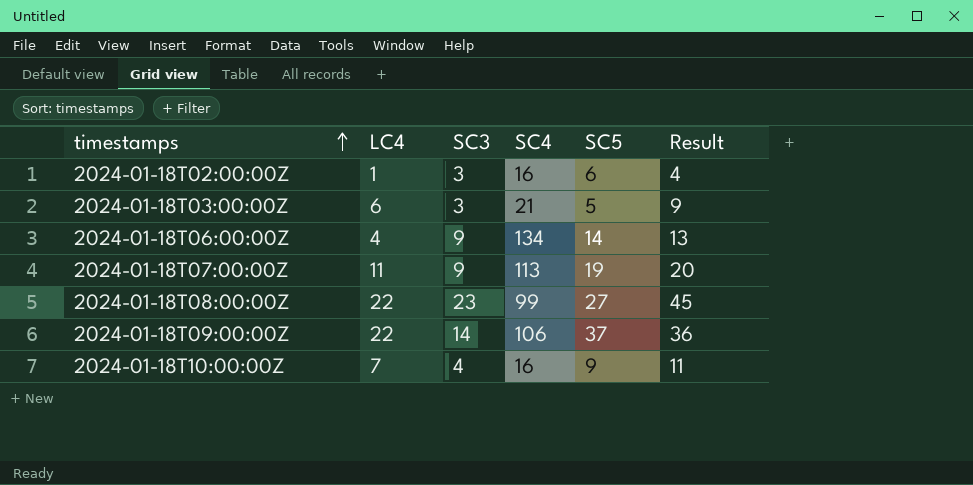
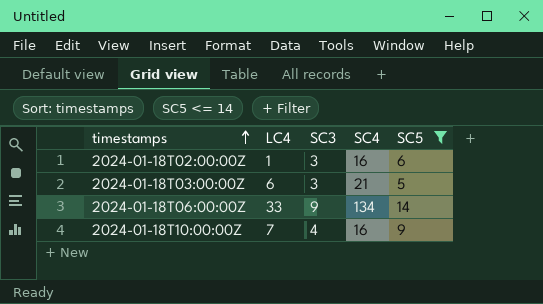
filter: none -> SC5 <= 14
column Result | formula: [LC4] + [SC3] -> none
2024-01-18T06:00:00Z | LC4: 4 -> 33

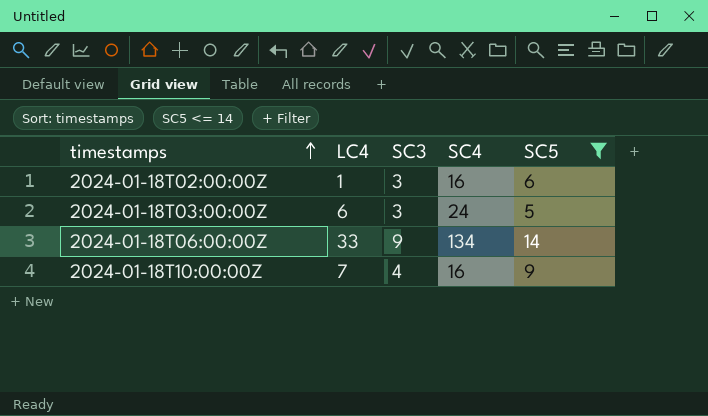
2024-01-18T03:00:00Z | SC4: 21 -> 24

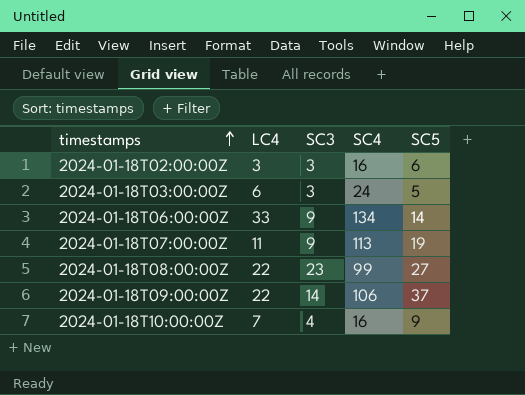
filter: SC5 <= 14 -> none
2024-01-18T02:00:00Z | LC4: 1 -> 3

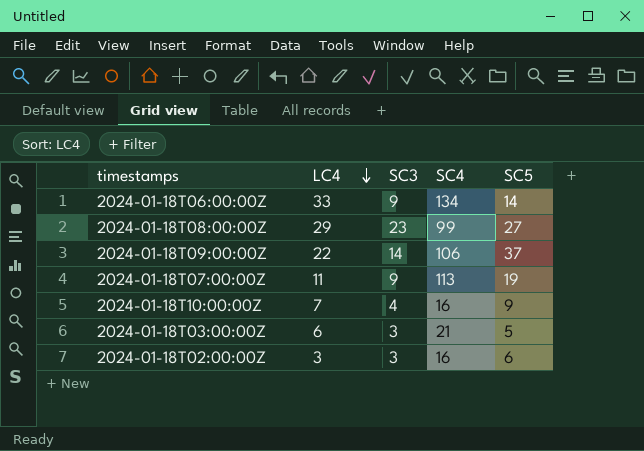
row order: timestamps ascending -> LC4 descending
2024-01-18T08:00:00Z | LC4: 22 -> 29
2024-01-18T03:00:00Z | SC4: 24 -> 21

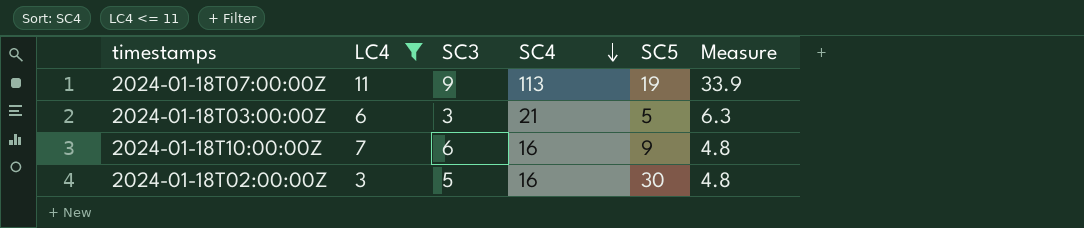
filter: none -> LC4 <= 11
row order: LC4 descending -> SC4 descending
column Measure | formula: none -> [SC4] * 0.3
2024-01-18T10:00:00Z | SC3: 4 -> 6
2024-01-18T02:00:00Z | SC3: 3 -> 5
2024-01-18T02:00:00Z | SC5: 6 -> 30

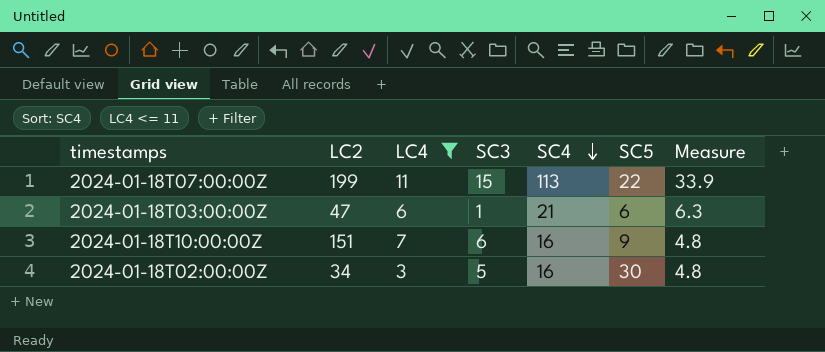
column LC2 | position: none -> 2
2024-01-18T07:00:00Z | SC3: 9 -> 15
2024-01-18T07:00:00Z | SC5: 19 -> 22
2024-01-18T03:00:00Z | SC3: 3 -> 1
2024-01-18T03:00:00Z | SC5: 5 -> 6

